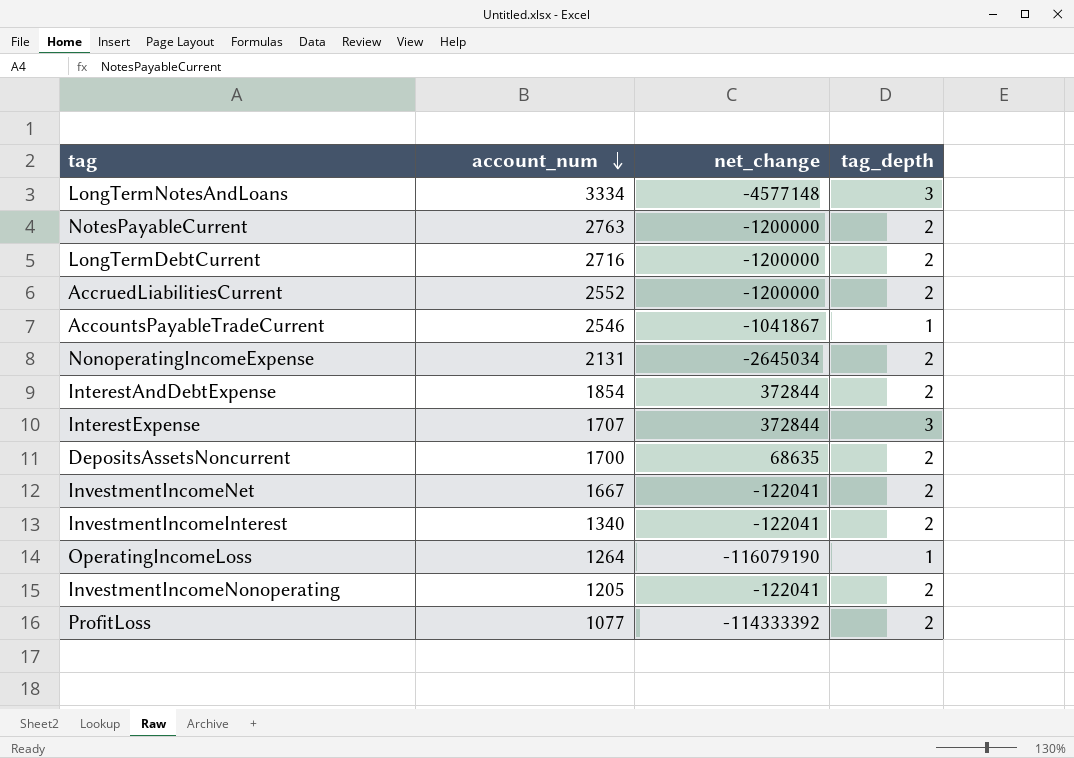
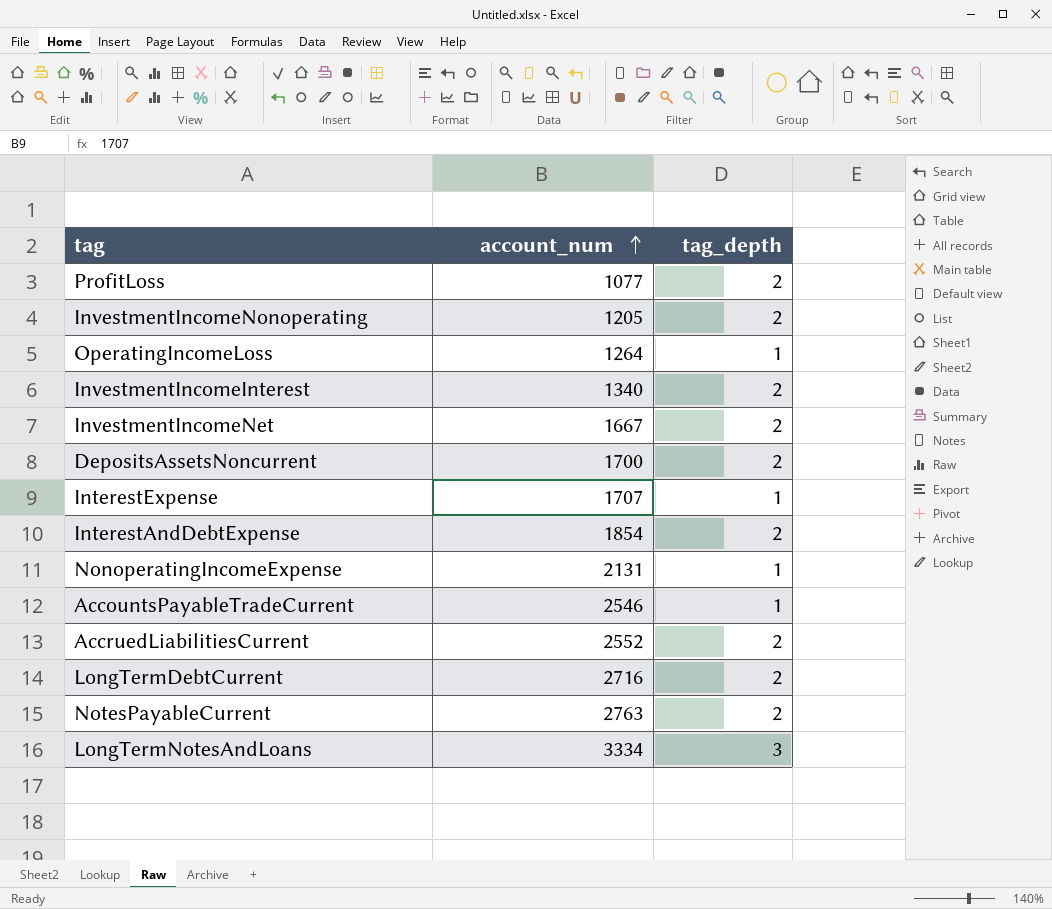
row order: account_num descending -> account_num ascending
column net_change | position: 3 -> none
InterestExpense | tag_depth: 3 -> 1
NonoperatingIncomeExpense | tag_depth: 2 -> 1

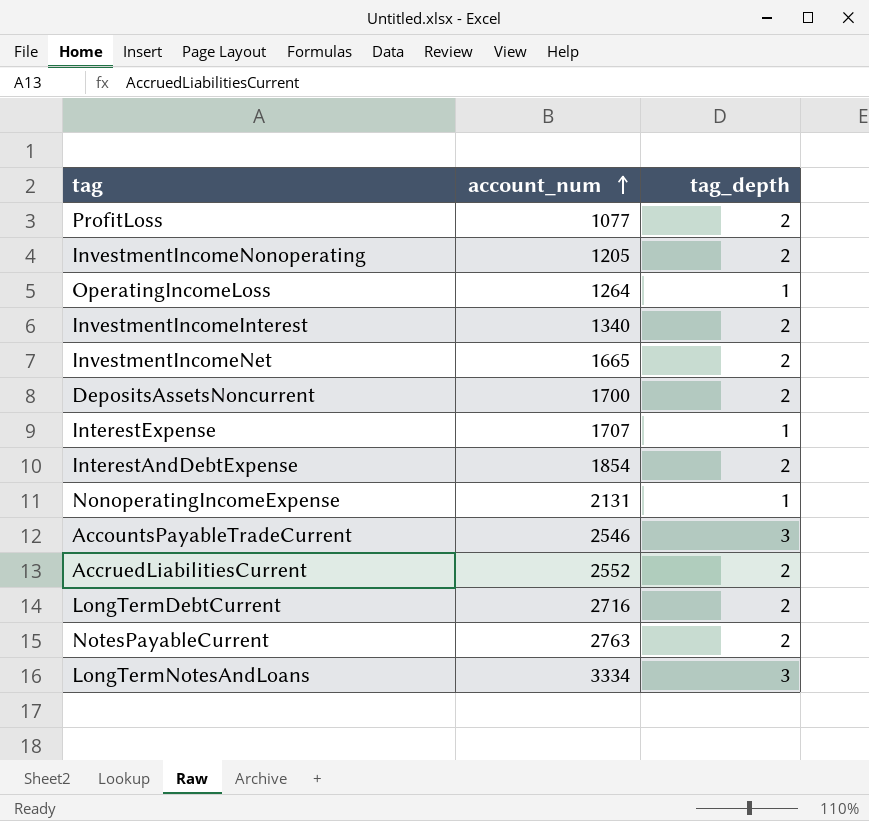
InvestmentIncomeNet | account_num: 1667 -> 1665
AccountsPayableTradeCurrent | tag_depth: 1 -> 3

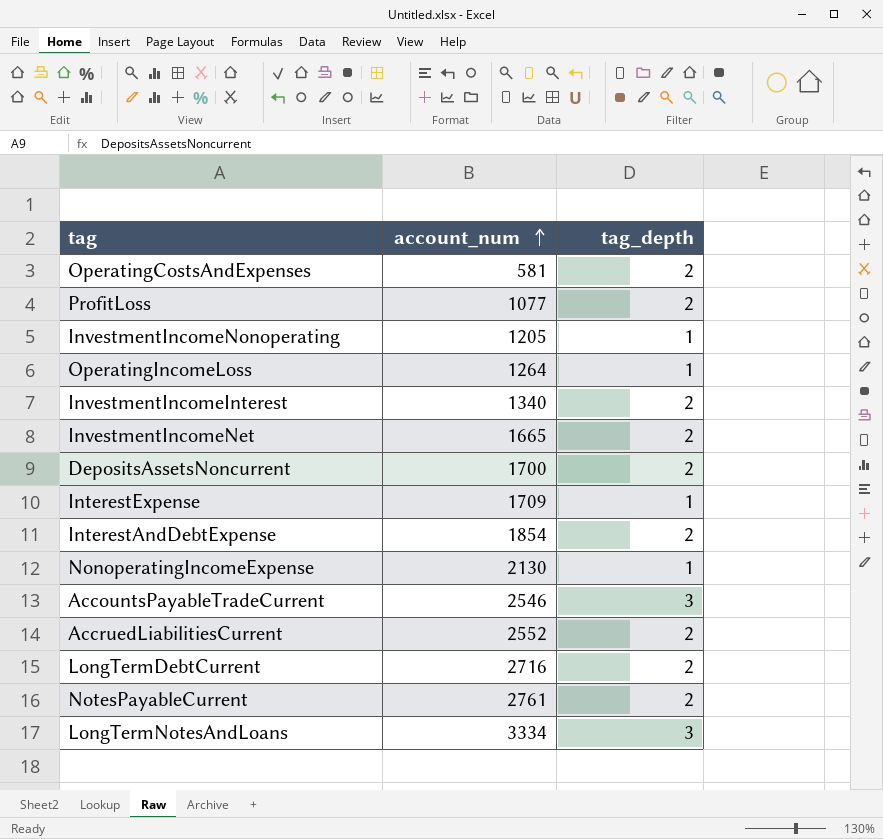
row OperatingCostsAndExpenses: none -> 581 | 2
InvestmentIncomeNonoperating | tag_depth: 2 -> 1
InterestExpense | account_num: 1707 -> 1709
NonoperatingIncomeExpense | account_num: 2131 -> 2130
NotesPayableCurrent | account_num: 2763 -> 2761

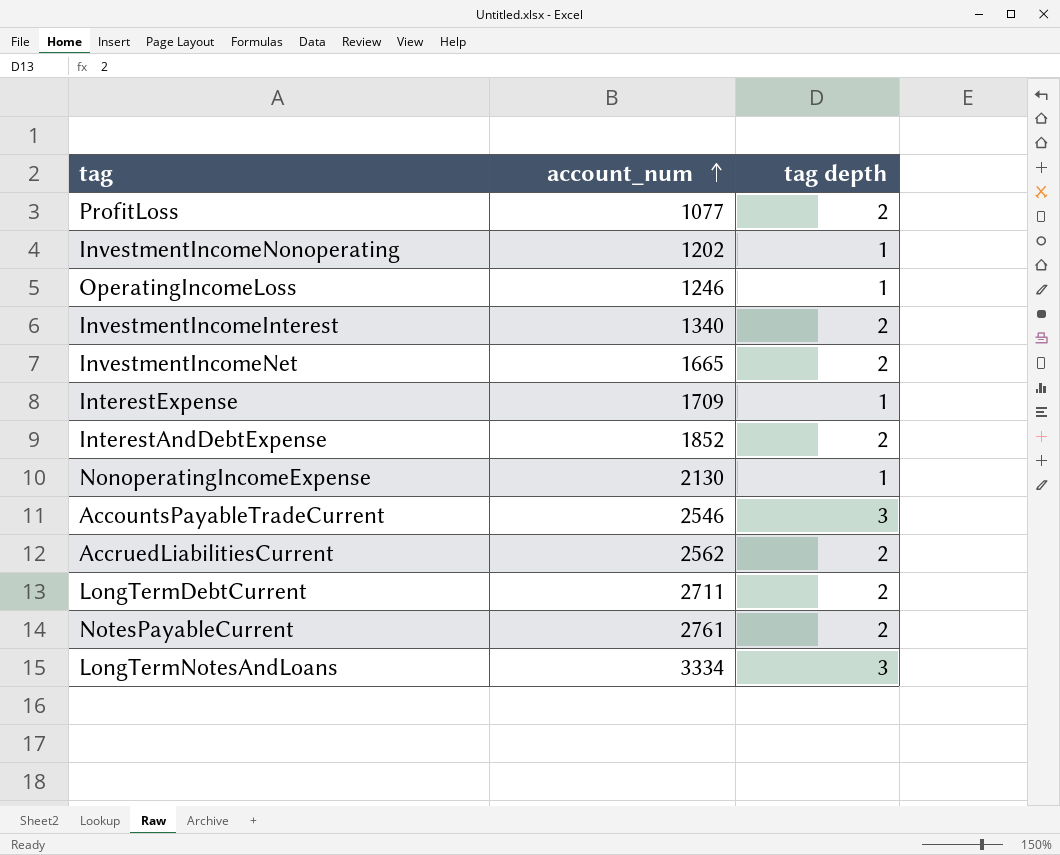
column name: tag_depth -> tag depth
row OperatingCostsAndExpenses: 581 | 2 -> none
row DepositsAssetsNoncurrent: 1700 | 2 -> none
InvestmentIncomeNonoperating | account_num: 1205 -> 1202
OperatingIncomeLoss | account_num: 1264 -> 1246
InterestAndDebtExpense | account_num: 1854 -> 1852
AccruedLiabilitiesCurrent | account_num: 2552 -> 2562
LongTermDebtCurrent | account_num: 2716 -> 2711

